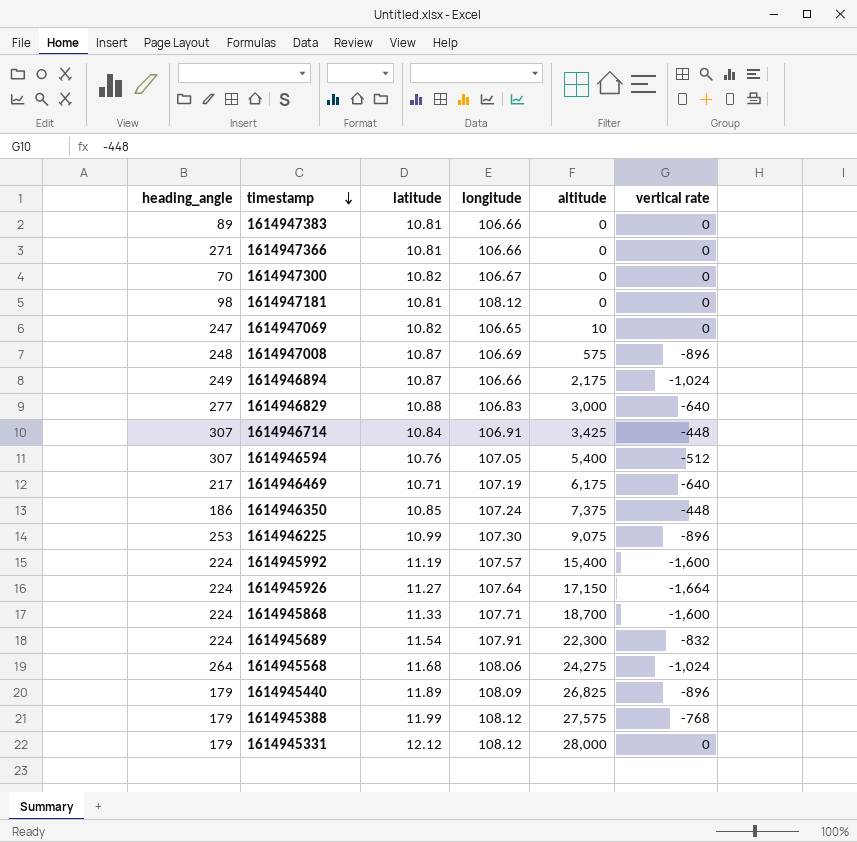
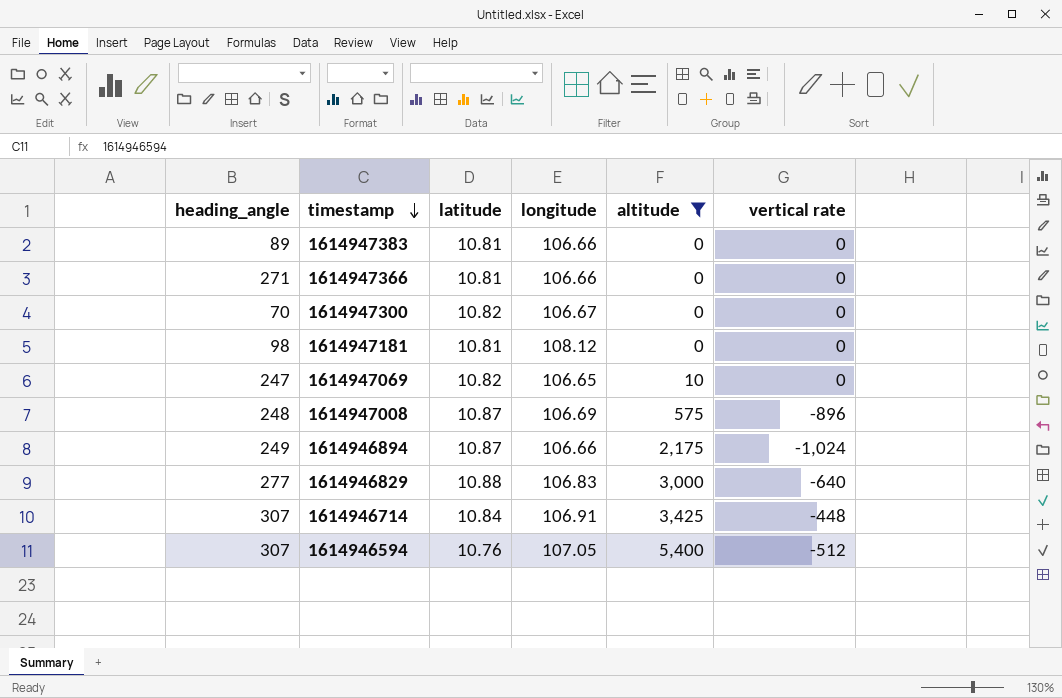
filter: none -> altitude <= 5,400

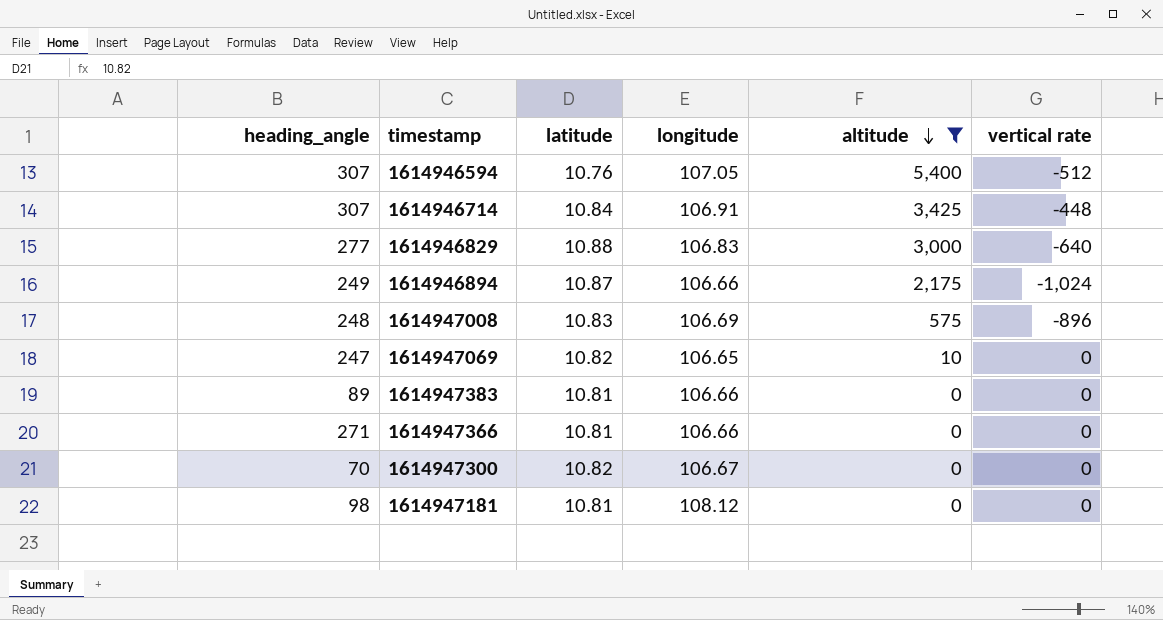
row order: timestamp descending -> altitude descending
1614947008 | latitude: 10.87 -> 10.83

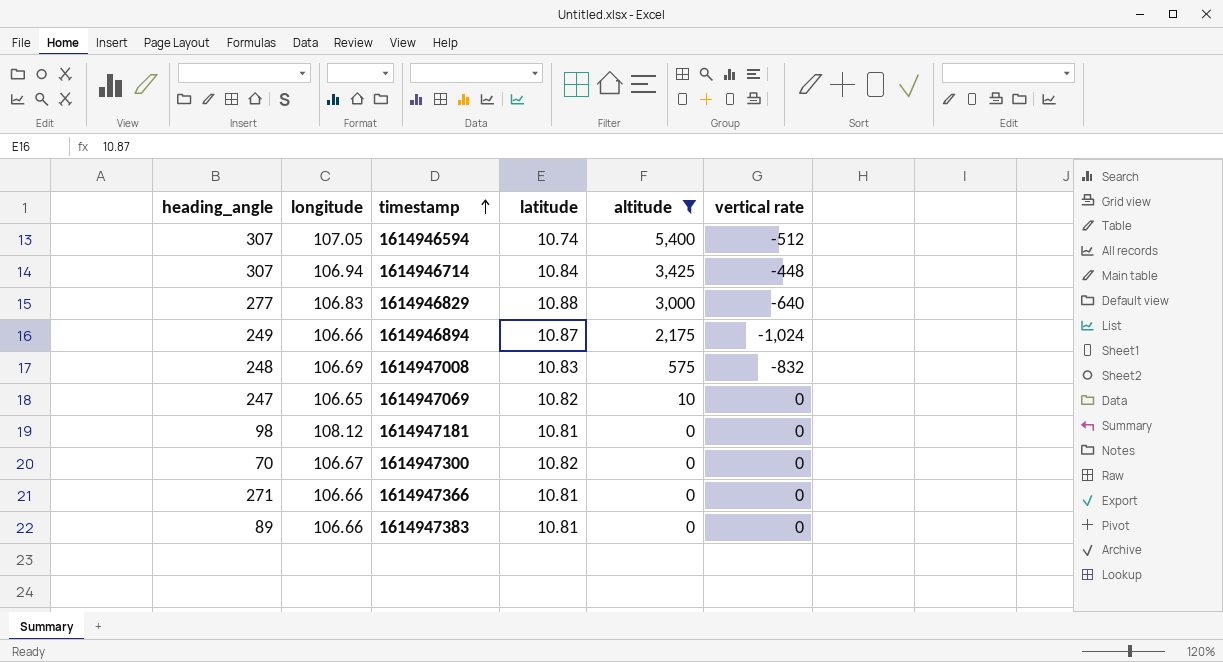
row order: altitude descending -> timestamp ascending
column longitude | position: 4 -> 2
1614946594 | latitude: 10.76 -> 10.74
1614946714 | longitude: 106.91 -> 106.94
1614947008 | vertical rate: -896 -> -832

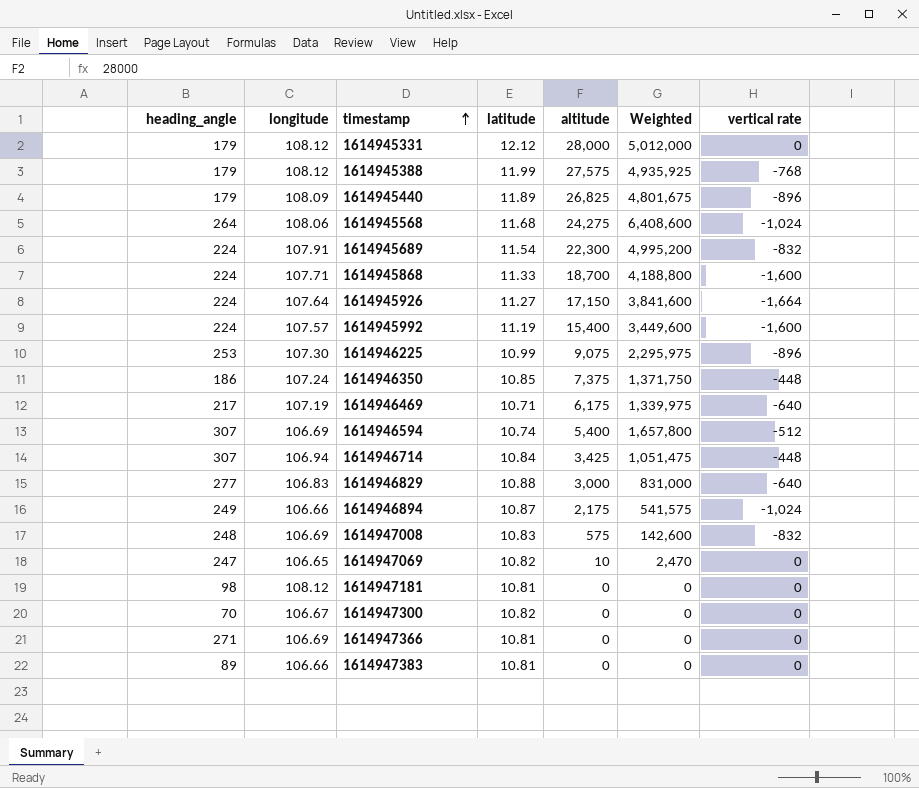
filter: altitude <= 5,400 -> none
column Weighted | formula: none -> [heading_angle] * [altitude]
1614946594 | longitude: 107.05 -> 106.69
1614947366 | longitude: 106.66 -> 106.69

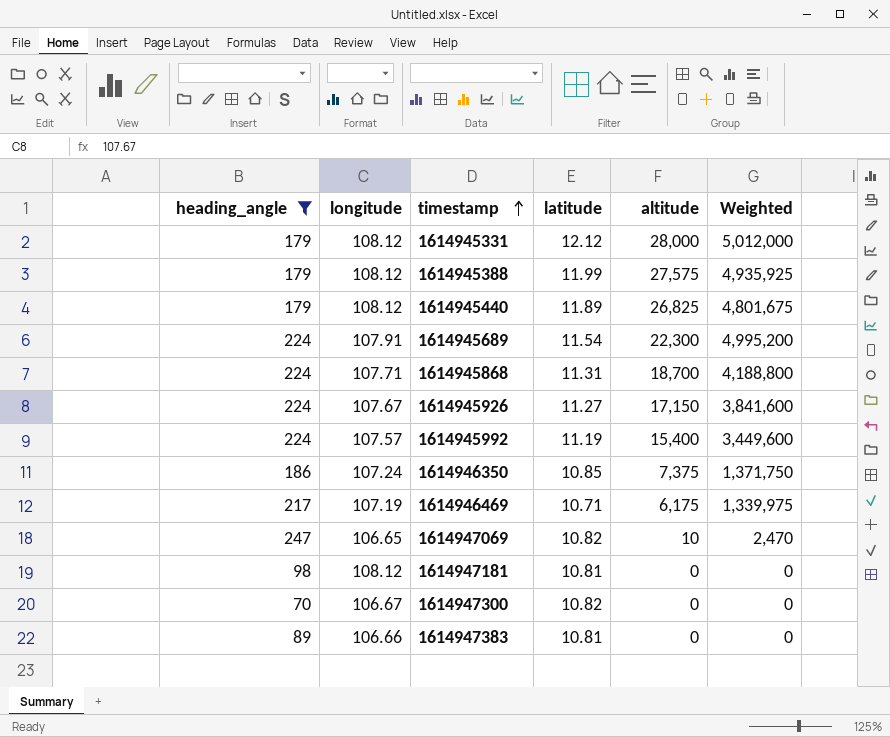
filter: none -> heading_angle <= 247
column vertical rate | position: 7 -> none
1614945440 | longitude: 108.09 -> 108.12
1614945868 | latitude: 11.33 -> 11.31
1614945926 | longitude: 107.64 -> 107.67

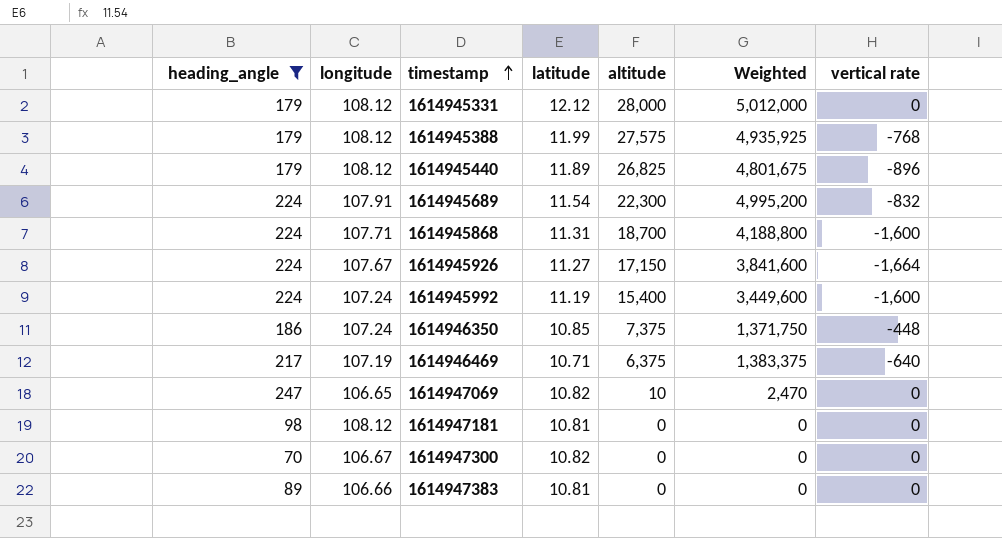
column vertical rate | position: none -> 7
1614945992 | longitude: 107.57 -> 107.24
1614946469 | altitude: 6,175 -> 6,375
1614946469 | Weighted: 1,339,975 -> 1,383,375

